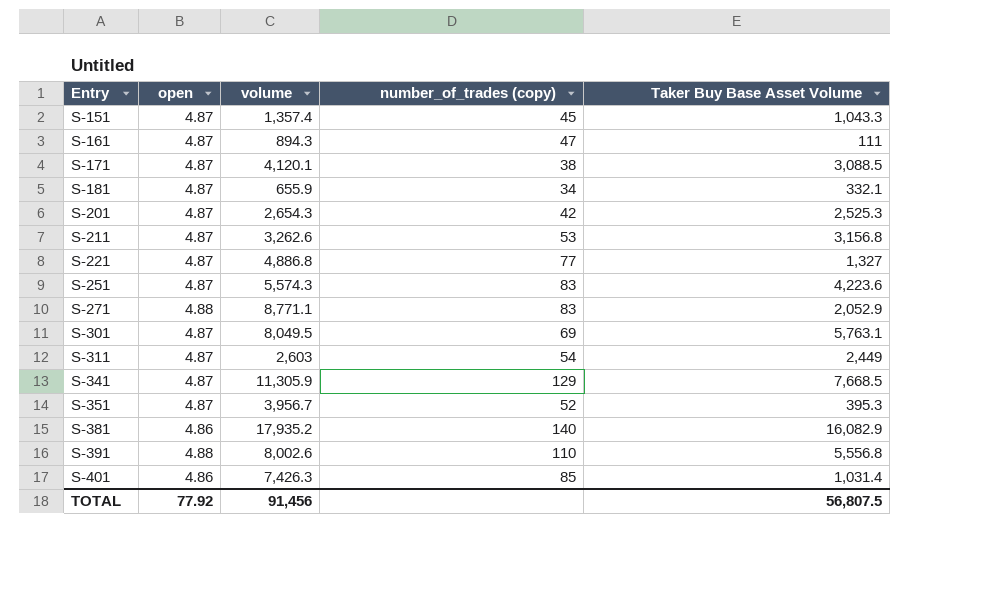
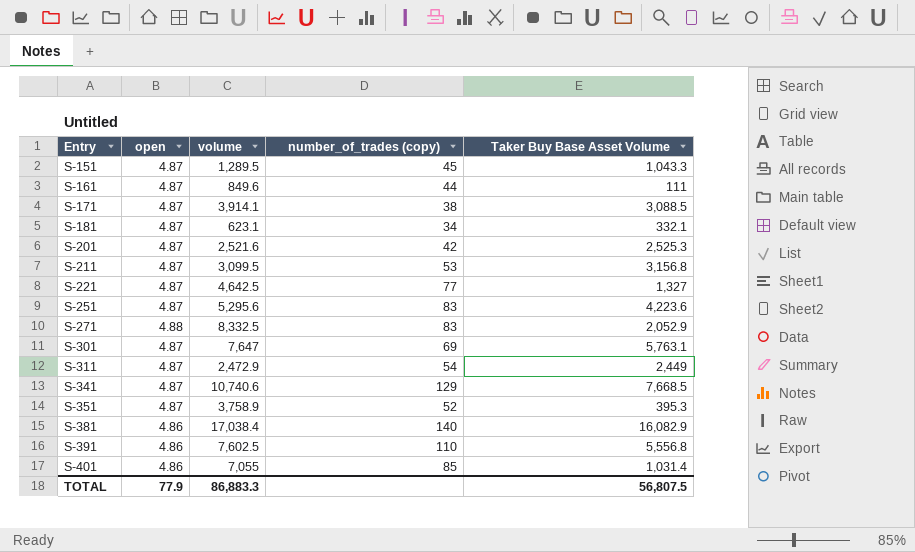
S-151 | volume: 1,357.4 -> 1,289.5
S-161 | volume: 894.3 -> 849.6
S-161 | number_of_trades (copy): 47 -> 44
S-171 | volume: 4,120.1 -> 3,914.1
S-181 | volume: 655.9 -> 623.1
S-201 | volume: 2,654.3 -> 2,521.6
S-211 | volume: 3,262.6 -> 3,099.5
S-221 | volume: 4,886.8 -> 4,642.5
S-251 | volume: 5,574.3 -> 5,295.6
S-271 | volume: 8,771.1 -> 8,332.5
S-301 | volume: 8,049.5 -> 7,647
S-311 | volume: 2,603 -> 2,472.9
S-341 | volume: 11,305.9 -> 10,740.6
S-351 | volume: 3,956.7 -> 3,758.9
S-381 | volume: 17,935.2 -> 17,038.4
S-391 | open: 4.88 -> 4.86
S-391 | volume: 8,002.6 -> 7,602.5
S-401 | volume: 7,426.3 -> 7,055
TOTAL | open: 77.92 -> 77.9
TOTAL | volume: 91,456 -> 86,883.3

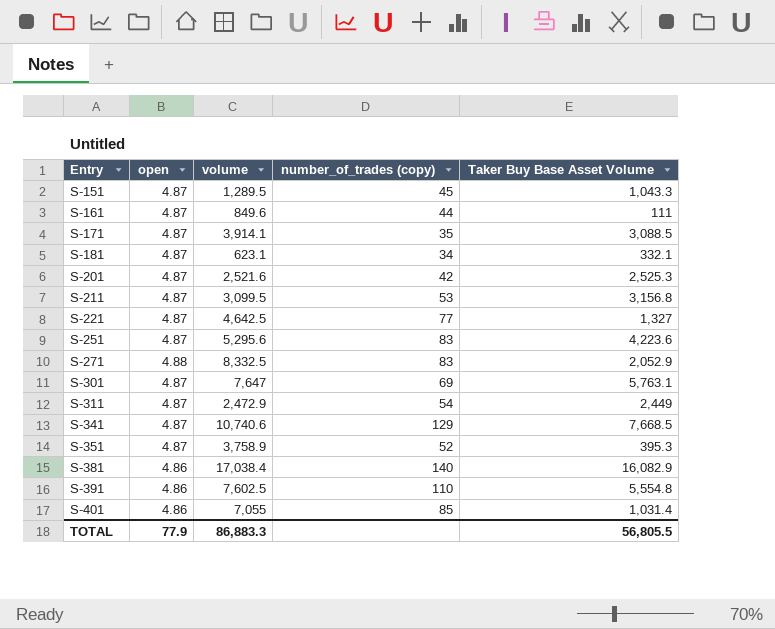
S-171 | number_of_trades (copy): 38 -> 35
S-391 | Taker Buy Base Asset Volume: 5,556.8 -> 5,554.8
TOTAL | Taker Buy Base Asset Volume: 56,807.5 -> 56,805.5

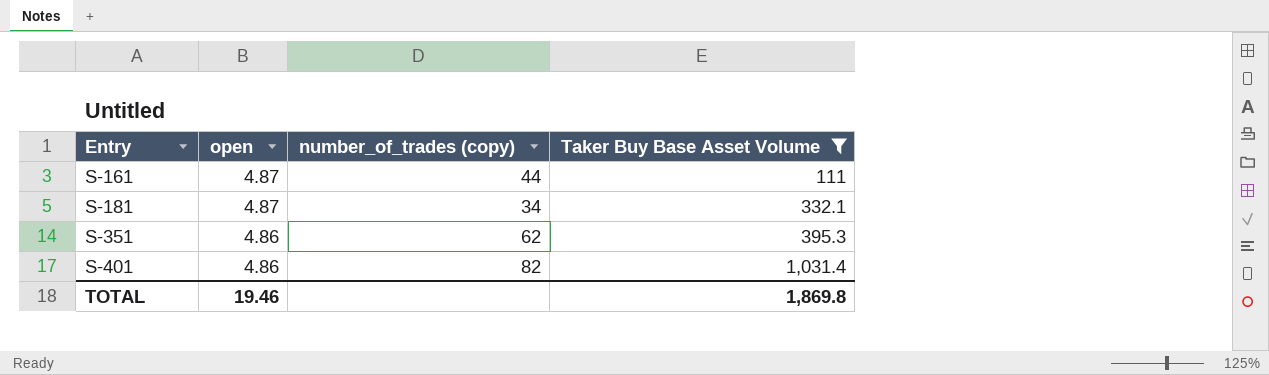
filter: none -> Taker Buy Base Asset Volume <= 1,031.4
column volume | position: 3 -> none
S-351 | open: 4.87 -> 4.86
S-351 | number_of_trades (copy): 52 -> 62
S-401 | number_of_trades (copy): 85 -> 82
TOTAL | open: 77.9 -> 19.46
TOTAL | Taker Buy Base Asset Volume: 56,805.5 -> 1,869.8

